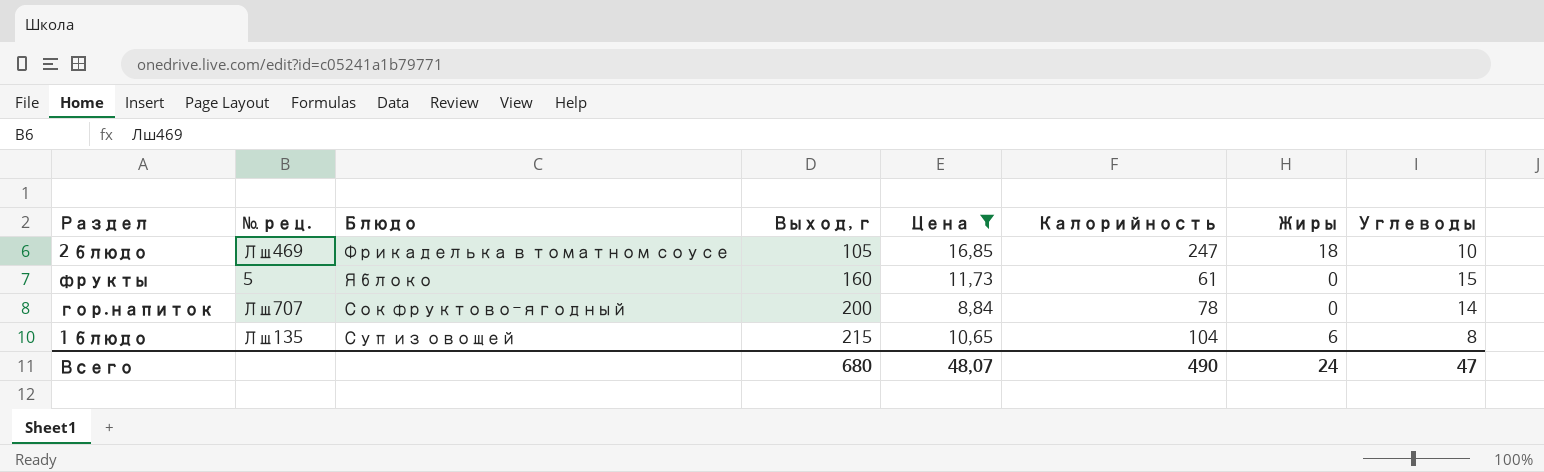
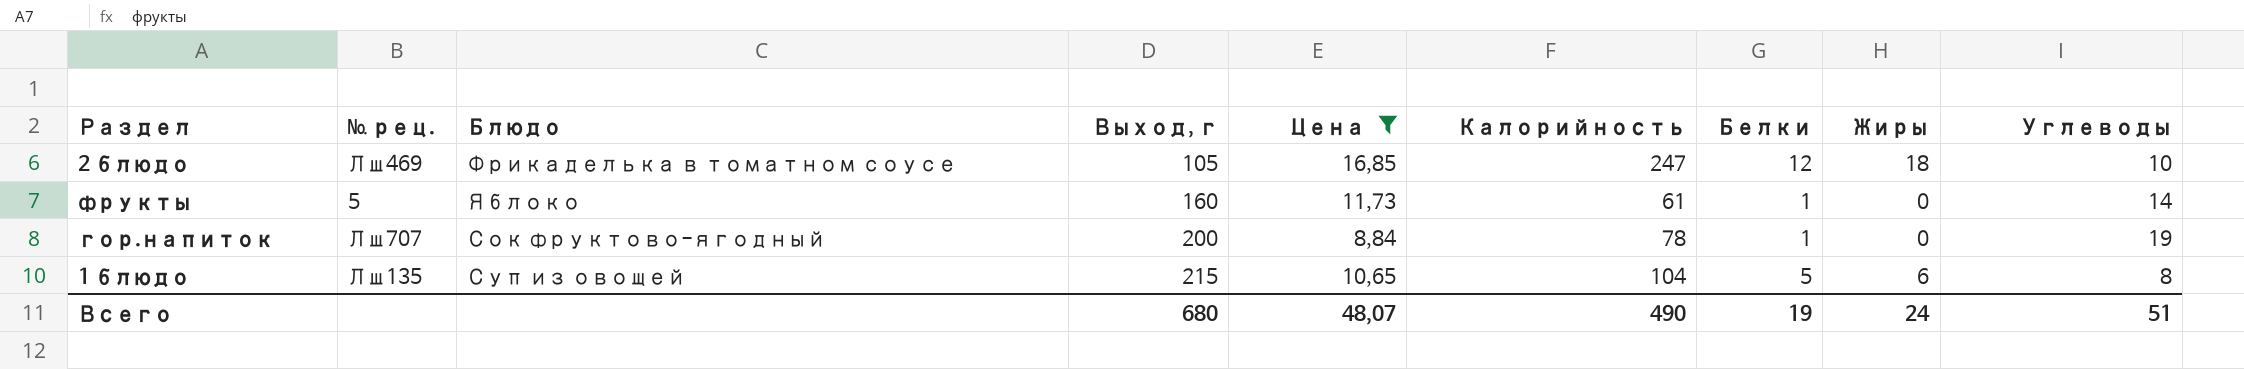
column Белки | position: none -> 7
фрукты | Углеводы: 15 -> 14
гор.напиток | Углеводы: 14 -> 19
Всего | Углеводы: 47 -> 51

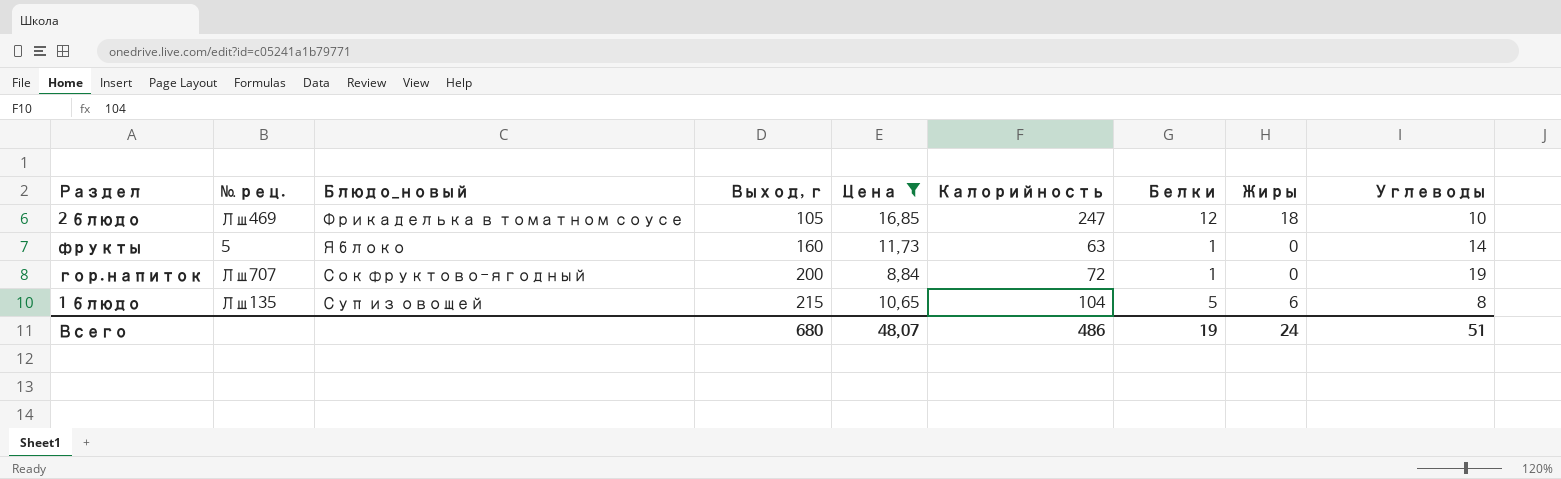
column name: Блюдо -> Блюдо_новый
фрукты | Калорийность: 61 -> 63
гор.напиток | Калорийность: 78 -> 72
Всего | Калорийность: 490 -> 486

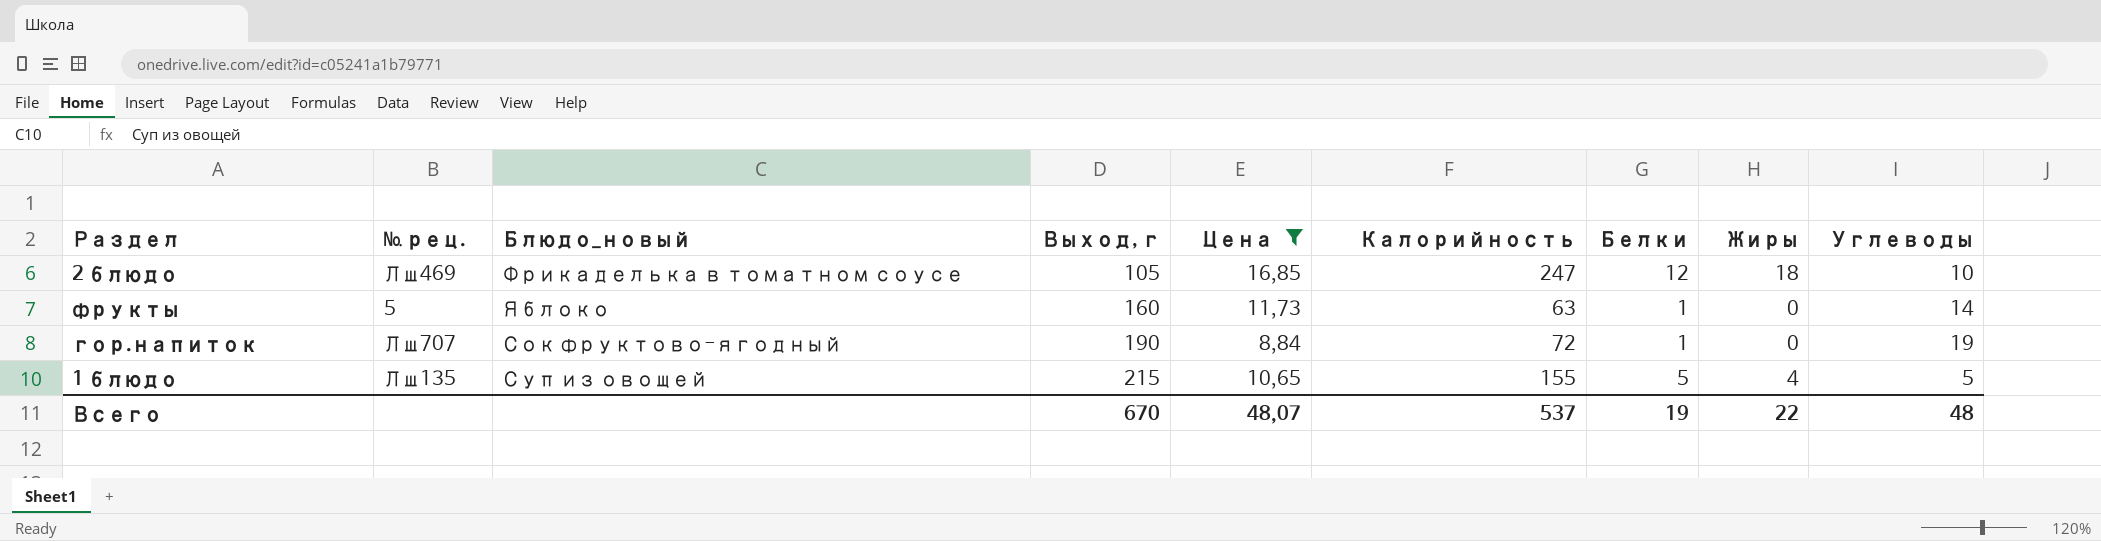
гор.напиток | Выход, г: 200 -> 190
1 блюдо | Калорийность: 104 -> 155
1 блюдо | Жиры: 6 -> 4
1 блюдо | Углеводы: 8 -> 5
Всего | Выход, г: 680 -> 670
Всего | Калорийность: 486 -> 537
Всего | Жиры: 24 -> 22
Всего | Углеводы: 51 -> 48

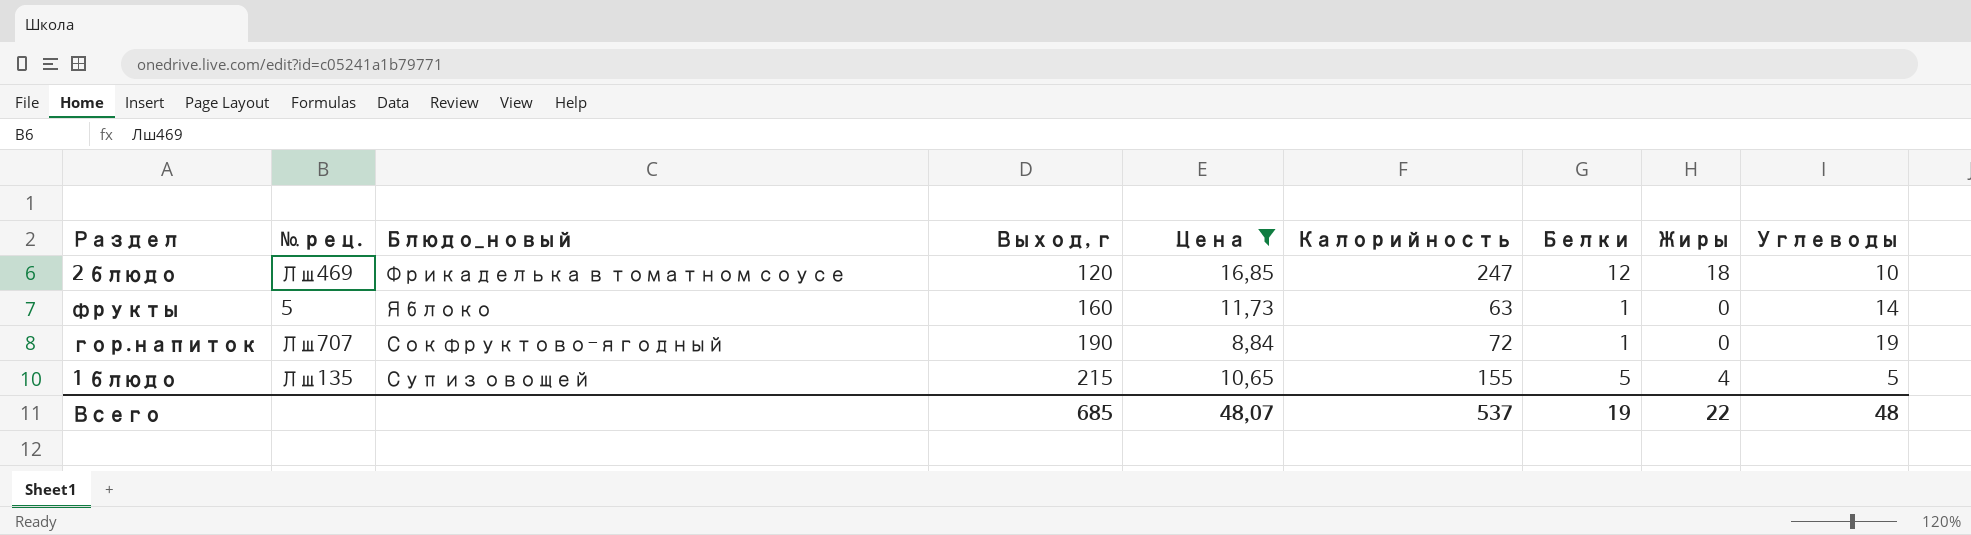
2 блюдо | Выход, г: 105 -> 120
Всего | Выход, г: 670 -> 685

